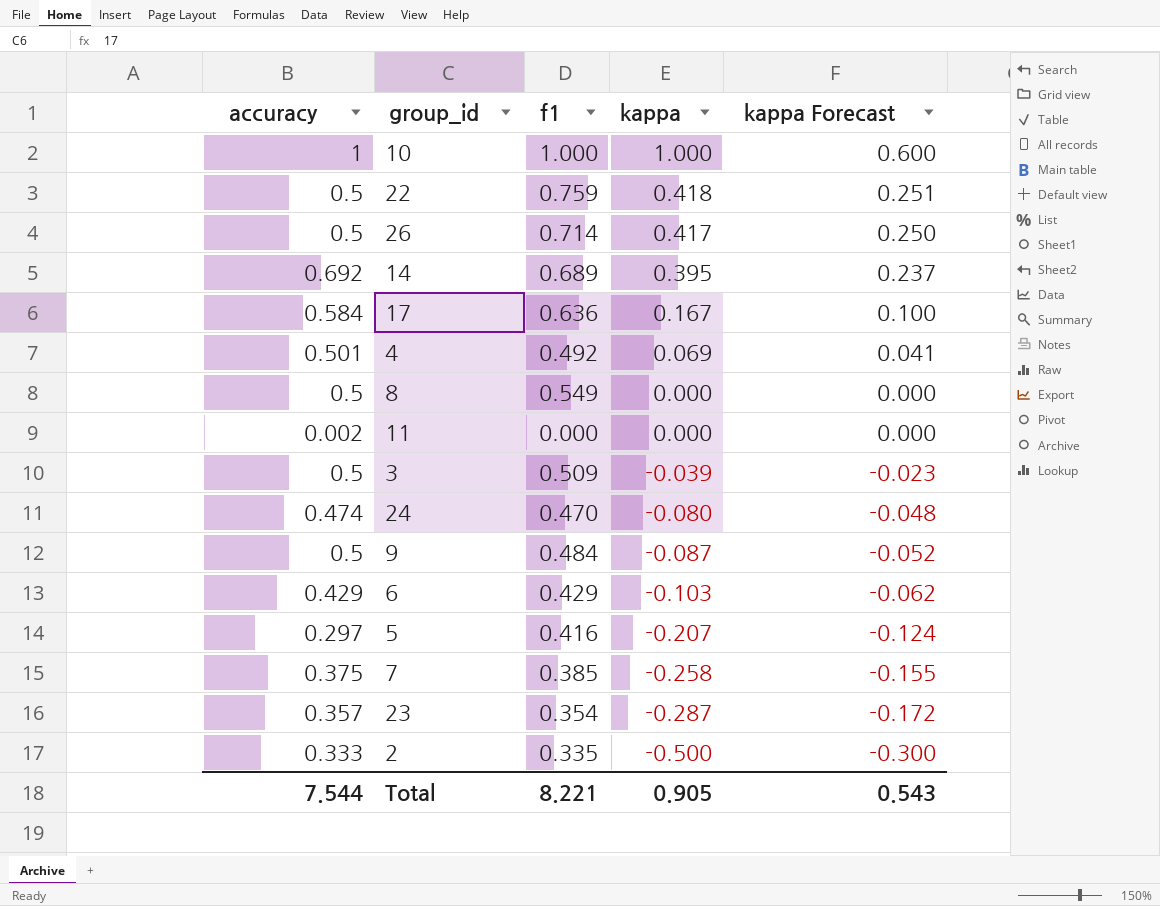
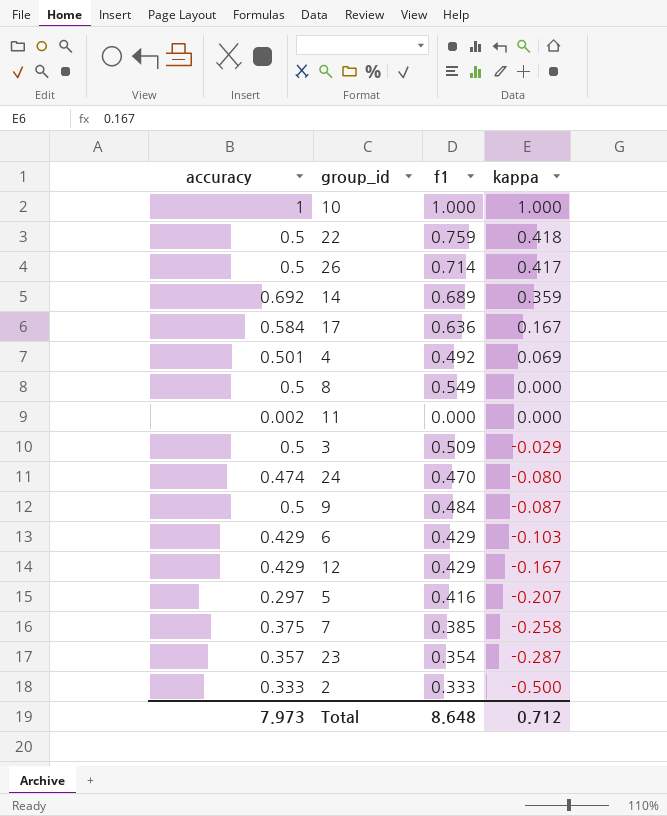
column kappa Forecast | formula: [kappa] * 0.6 -> none
14 | kappa: 0.395 -> 0.359
3 | kappa: -0.039 -> -0.029
row 12: none -> 0.429 | 0.429 | -0.167
2 | f1: 0.335 -> 0.333
Total | accuracy: 7.544 -> 7.973
Total | f1: 8.221 -> 8.648
Total | kappa: 0.905 -> 0.712

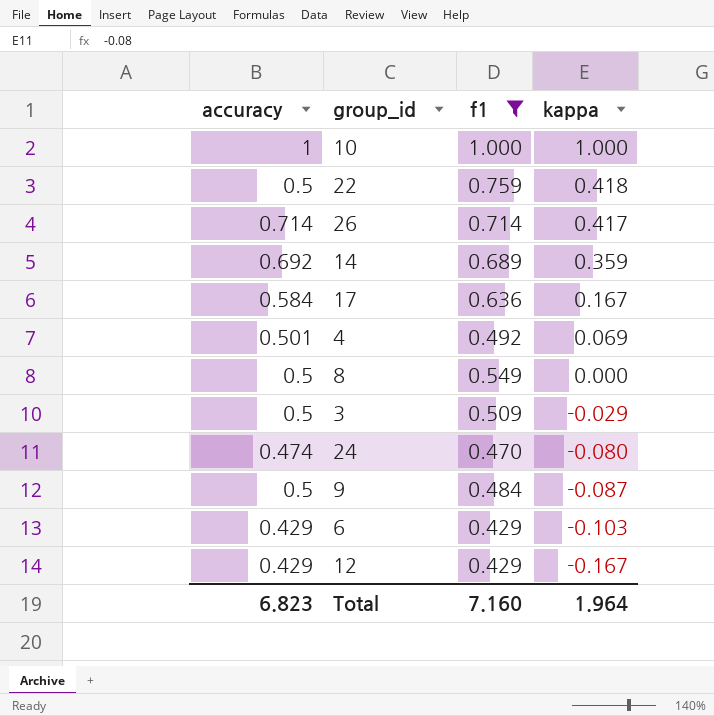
filter: none -> f1 >= 0.429
26 | accuracy: 0.5 -> 0.714
Total | accuracy: 7.973 -> 6.823
Total | f1: 8.648 -> 7.160
Total | kappa: 0.712 -> 1.964

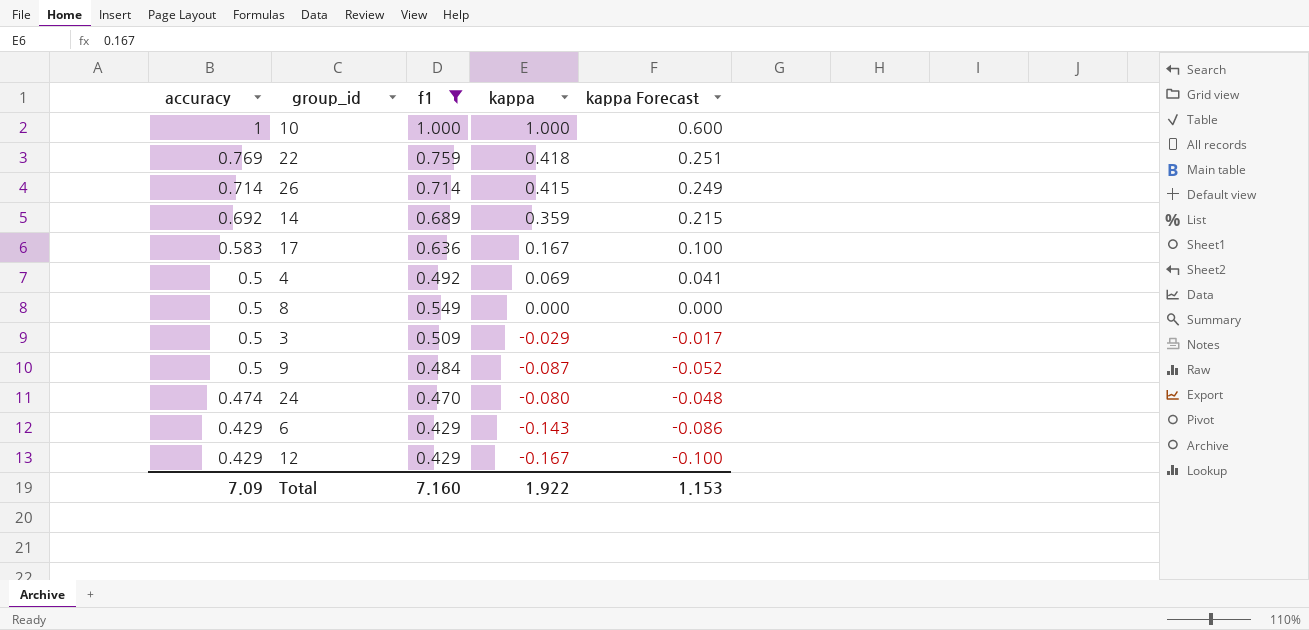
row order: kappa descending -> accuracy descending
column kappa Forecast | formula: none -> [kappa] * 0.6
22 | accuracy: 0.5 -> 0.769
26 | kappa: 0.417 -> 0.415
17 | accuracy: 0.584 -> 0.583
4 | accuracy: 0.501 -> 0.5
6 | kappa: -0.103 -> -0.143
Total | accuracy: 6.823 -> 7.09
Total | kappa: 1.964 -> 1.922

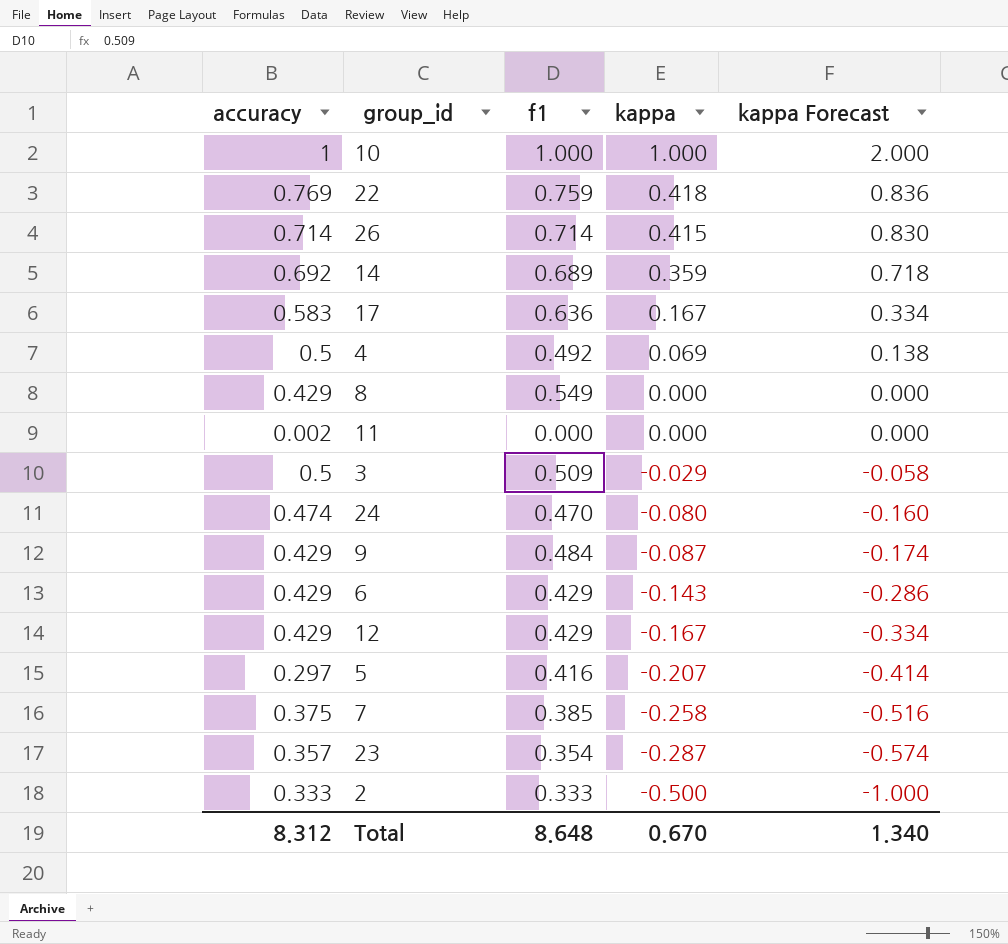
filter: f1 >= 0.429 -> none
row order: accuracy descending -> kappa descending
column kappa Forecast | formula: [kappa] * 0.6 -> [kappa] * 2
8 | accuracy: 0.5 -> 0.429
9 | accuracy: 0.5 -> 0.429
Total | accuracy: 7.09 -> 8.312
Total | f1: 7.160 -> 8.648
Total | kappa: 1.922 -> 0.670
Total | kappa Forecast: 1.153 -> 1.340

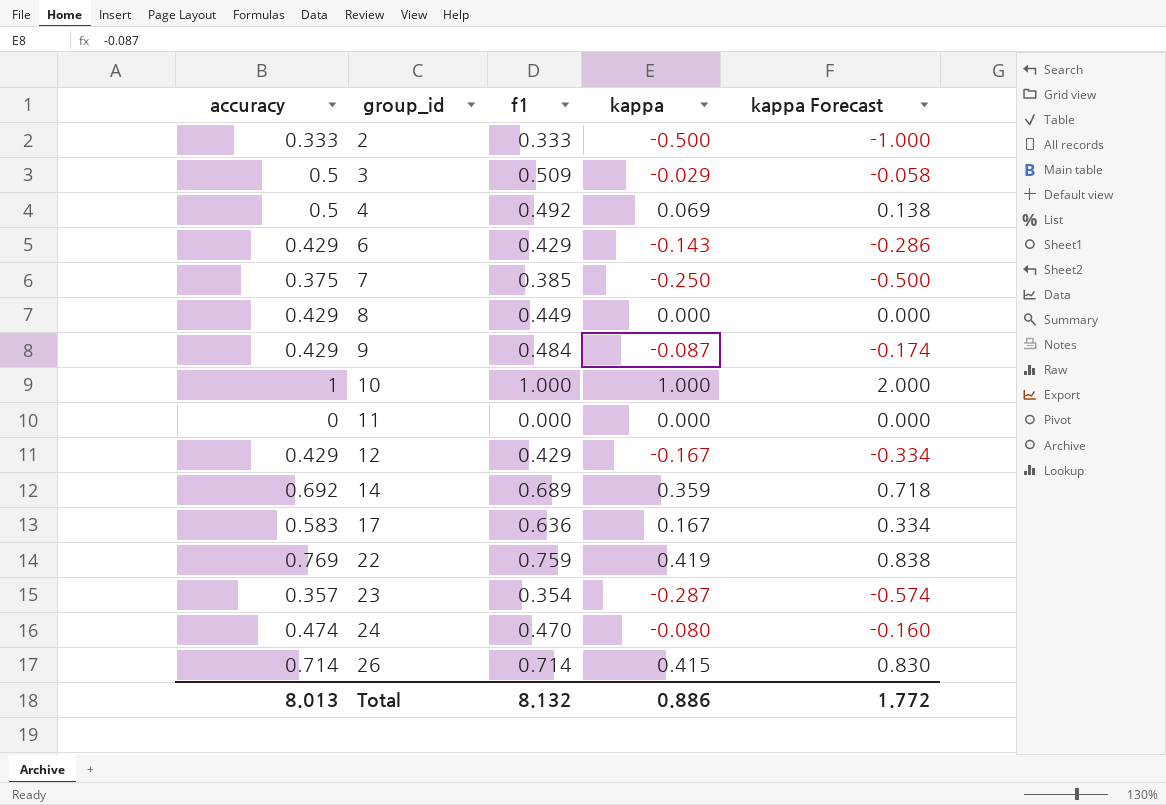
row order: kappa descending -> group_id ascending
row 5: 0.297 | 0.416 | -0.207 | -0.414 -> none
7 | kappa: -0.258 -> -0.250
7 | kappa Forecast: -0.516 -> -0.500
8 | f1: 0.549 -> 0.449
11 | accuracy: 0.002 -> 0
22 | kappa: 0.418 -> 0.419
22 | kappa Forecast: 0.836 -> 0.838
Total | accuracy: 8.312 -> 8.013
Total | f1: 8.648 -> 8.132
Total | kappa: 0.670 -> 0.886
Total | kappa Forecast: 1.340 -> 1.772

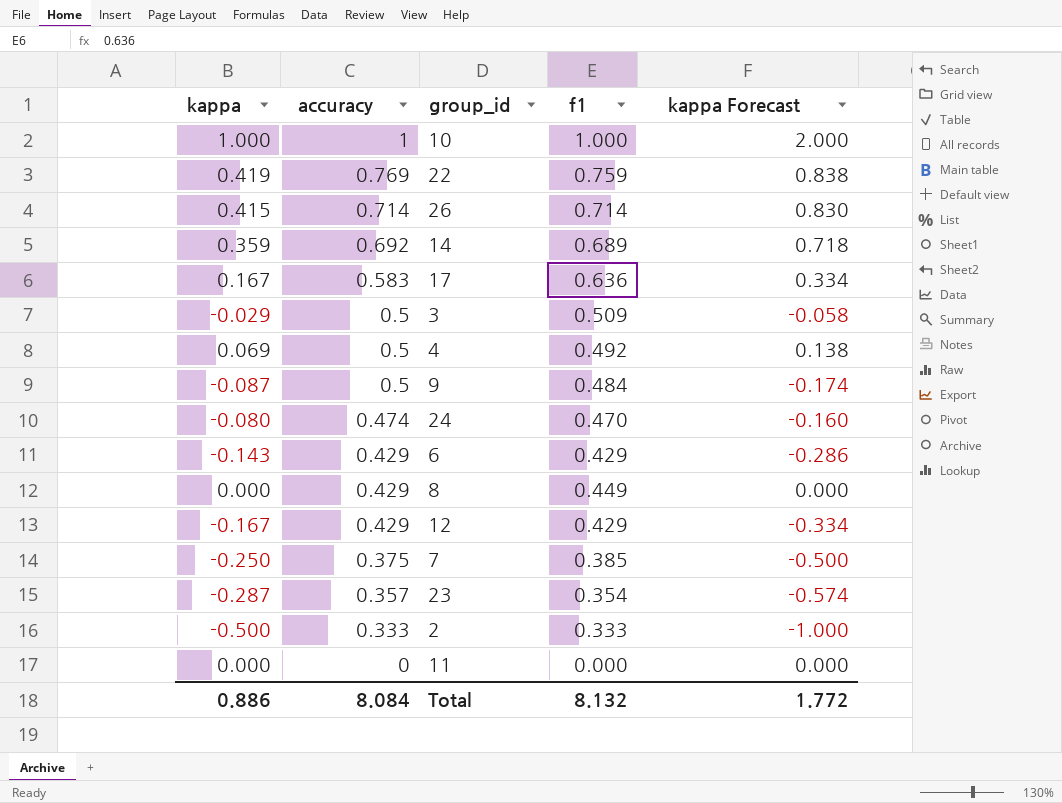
row order: group_id ascending -> accuracy descending
column kappa | position: 4 -> 1
9 | accuracy: 0.429 -> 0.5
Total | accuracy: 8.013 -> 8.084

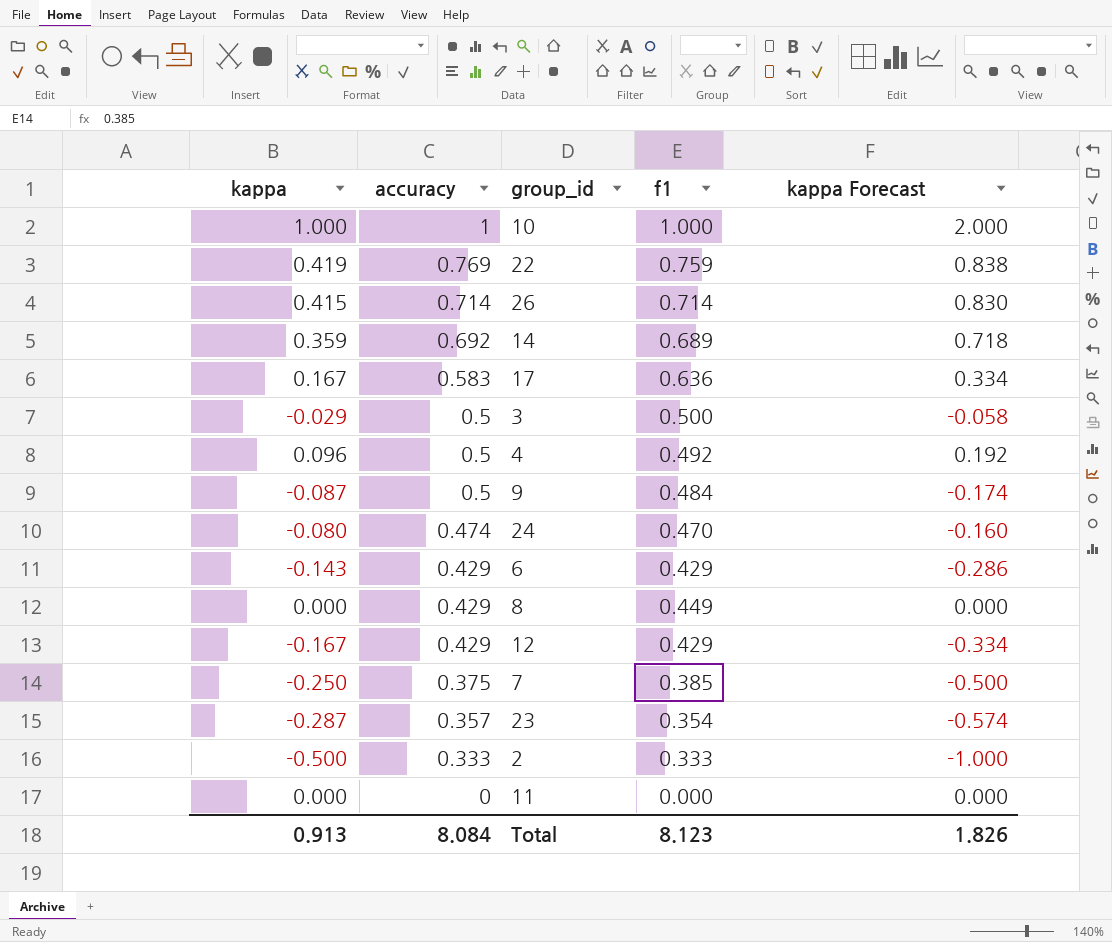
3 | f1: 0.509 -> 0.500
4 | kappa: 0.069 -> 0.096
4 | kappa Forecast: 0.138 -> 0.192
Total | kappa: 0.886 -> 0.913
Total | f1: 8.132 -> 8.123
Total | kappa Forecast: 1.772 -> 1.826

